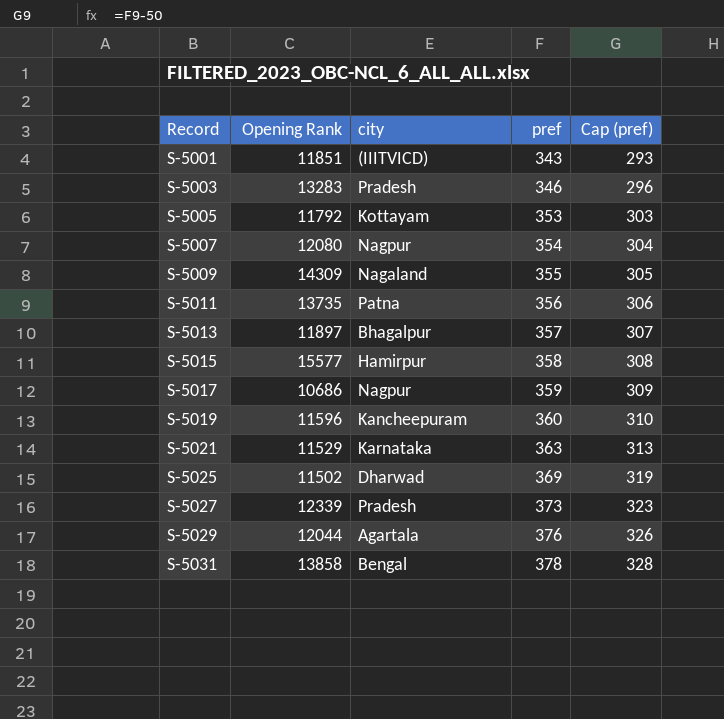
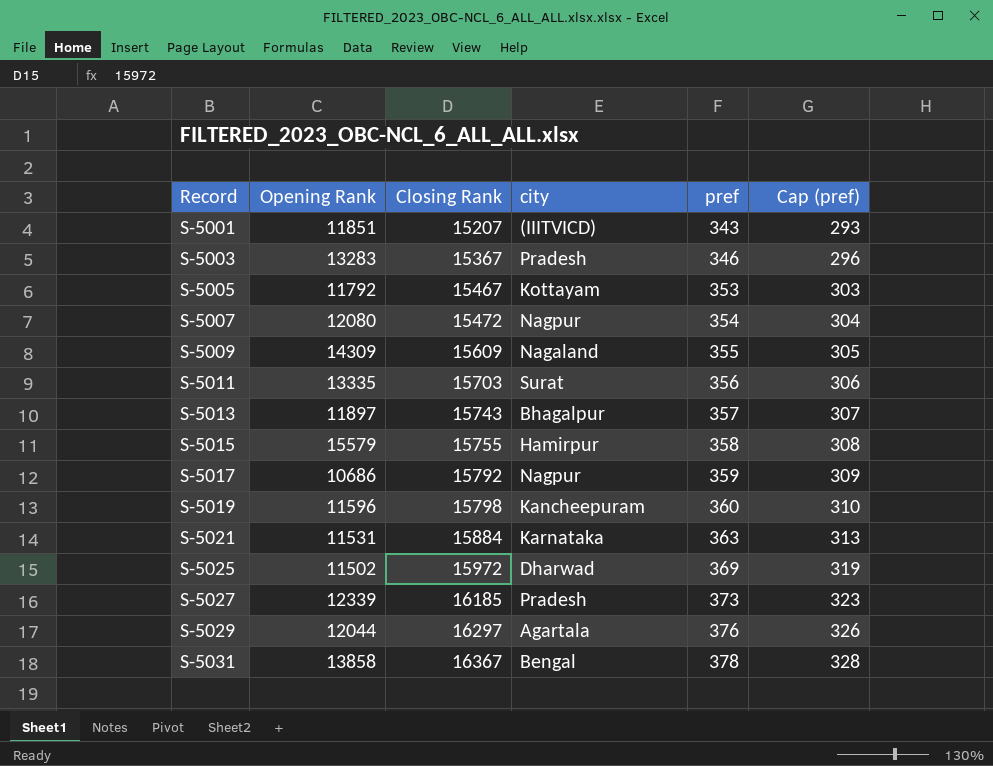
column Closing Rank | position: none -> 3
S-5011 | Opening Rank: 13735 -> 13335
S-5011 | city: Patna -> Surat
S-5015 | Opening Rank: 15577 -> 15579
S-5021 | Opening Rank: 11529 -> 11531

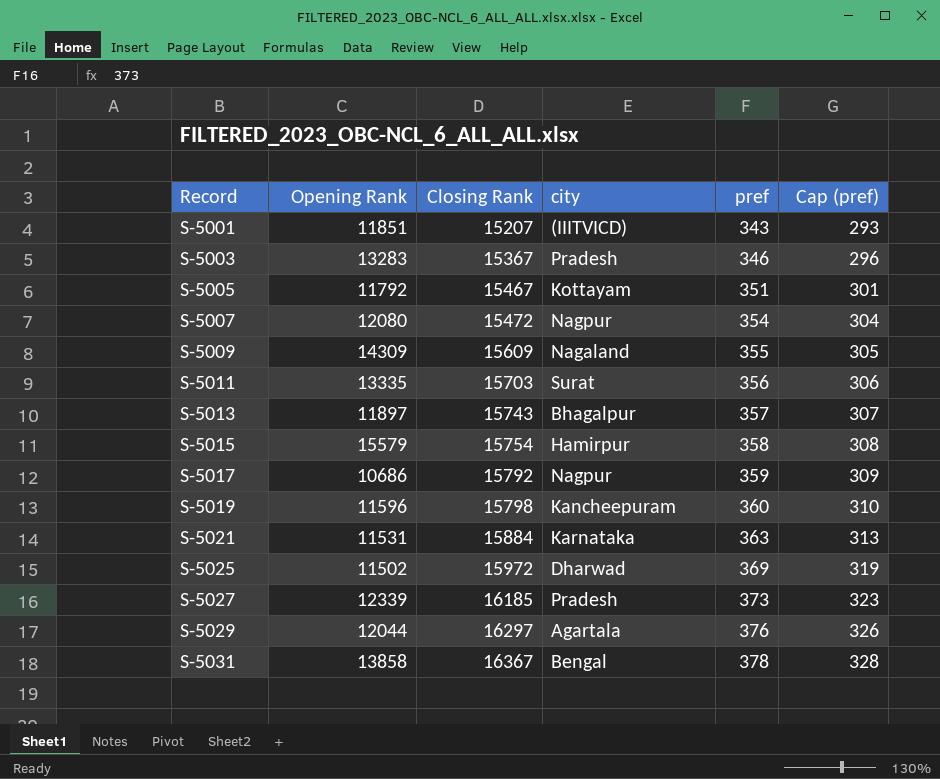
S-5005 | pref: 353 -> 351
S-5005 | Cap (pref): 303 -> 301
S-5015 | Closing Rank: 15755 -> 15754

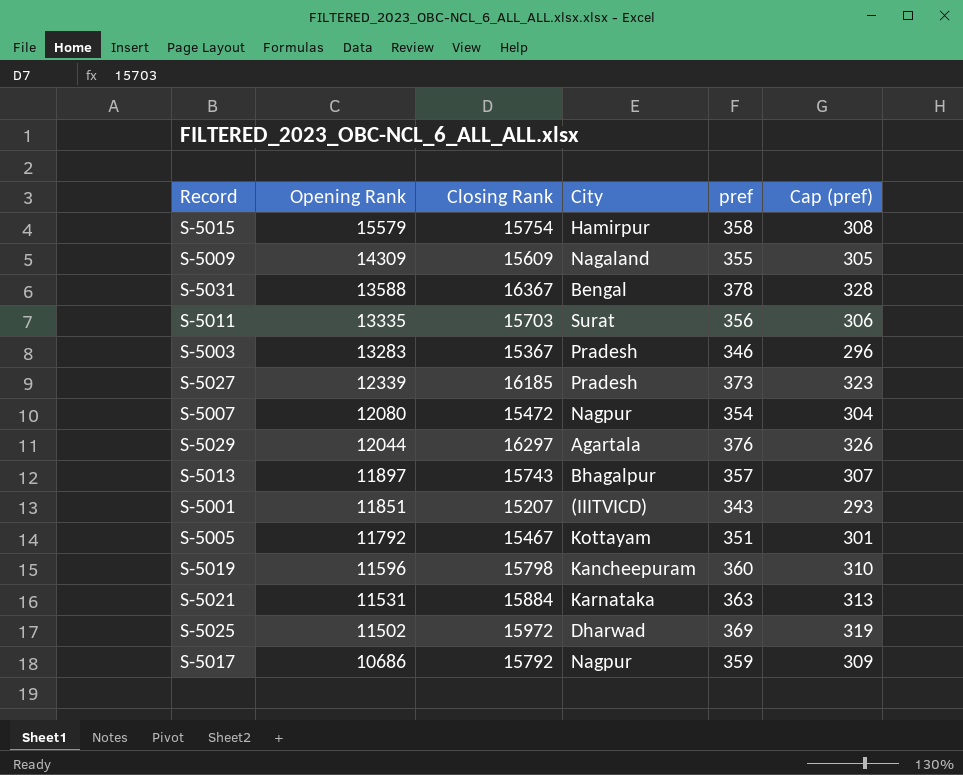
row order: Record ascending -> Opening Rank descending
column name: city -> City
S-5031 | Opening Rank: 13858 -> 13588

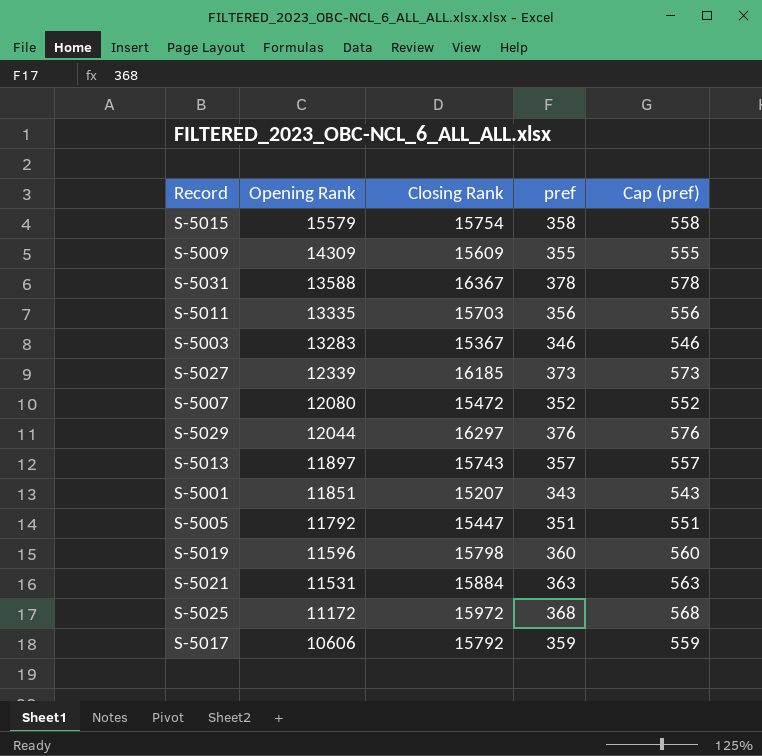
column City | position: 4 -> none
column Cap (pref) | formula: [pref] - 50 -> [pref] + 200
S-5007 | pref: 354 -> 352
S-5005 | Closing Rank: 15467 -> 15447
S-5025 | Opening Rank: 11502 -> 11172
S-5025 | pref: 369 -> 368
S-5017 | Opening Rank: 10686 -> 10606

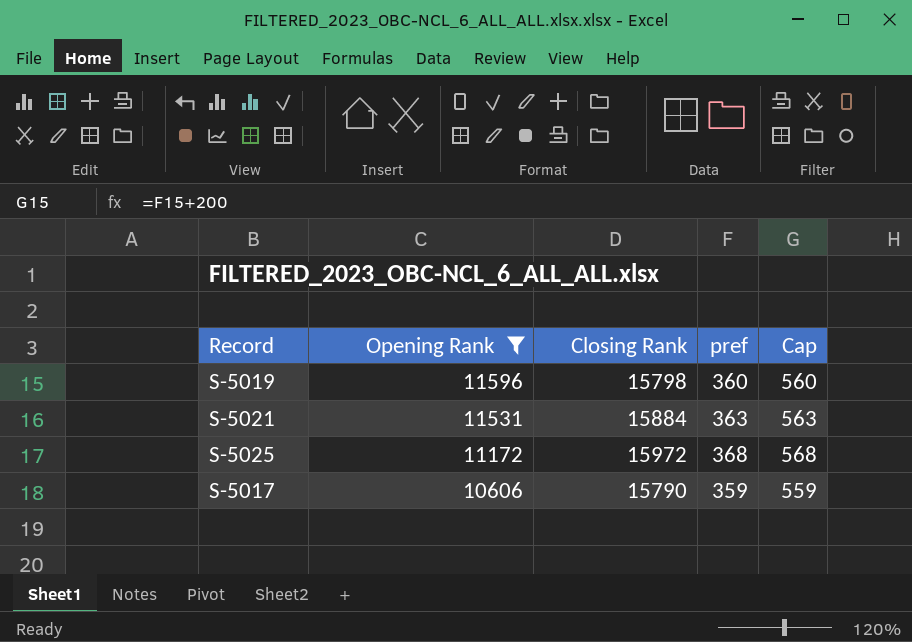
filter: none -> Opening Rank <= 11596
column name: Cap (pref) -> Cap
S-5017 | Closing Rank: 15792 -> 15790

